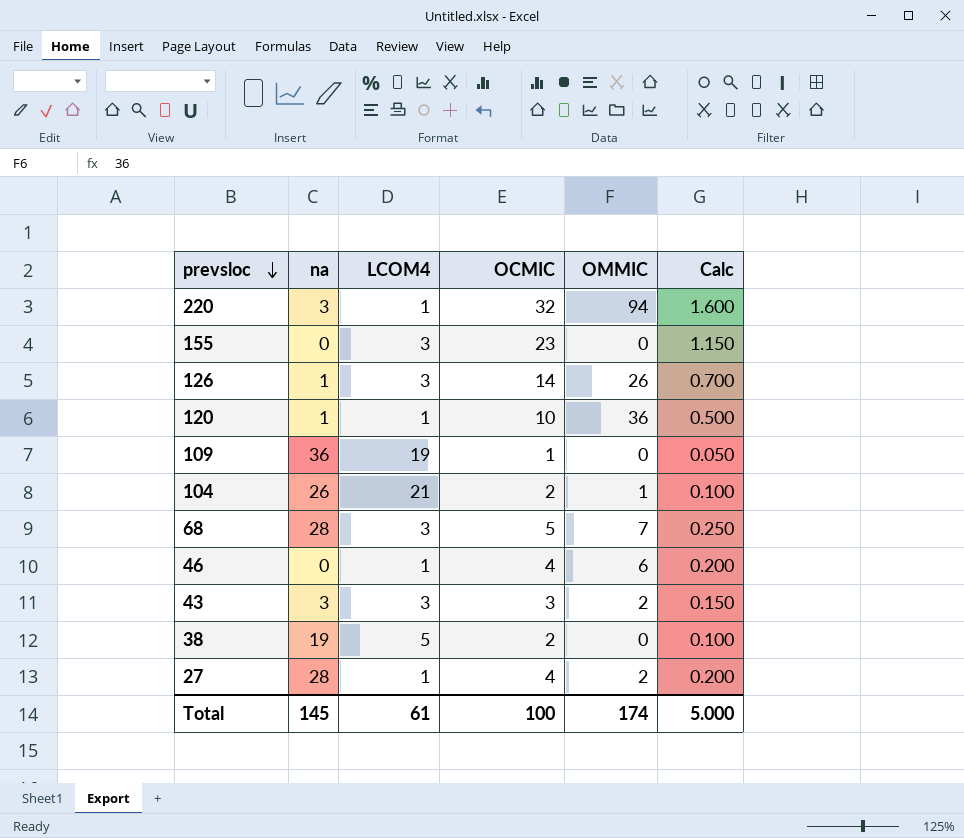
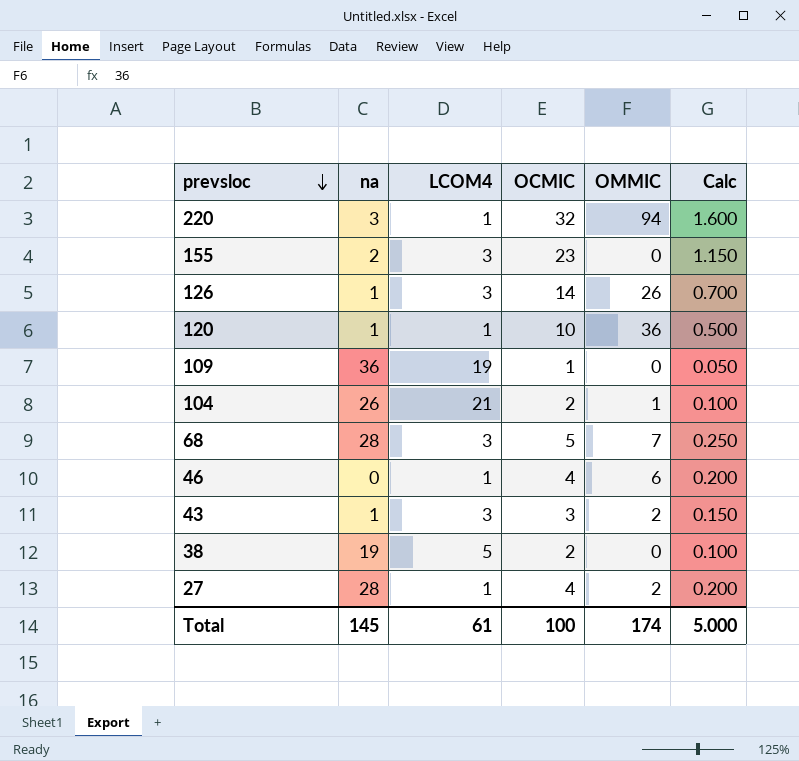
155 | na: 0 -> 2
43 | na: 3 -> 1

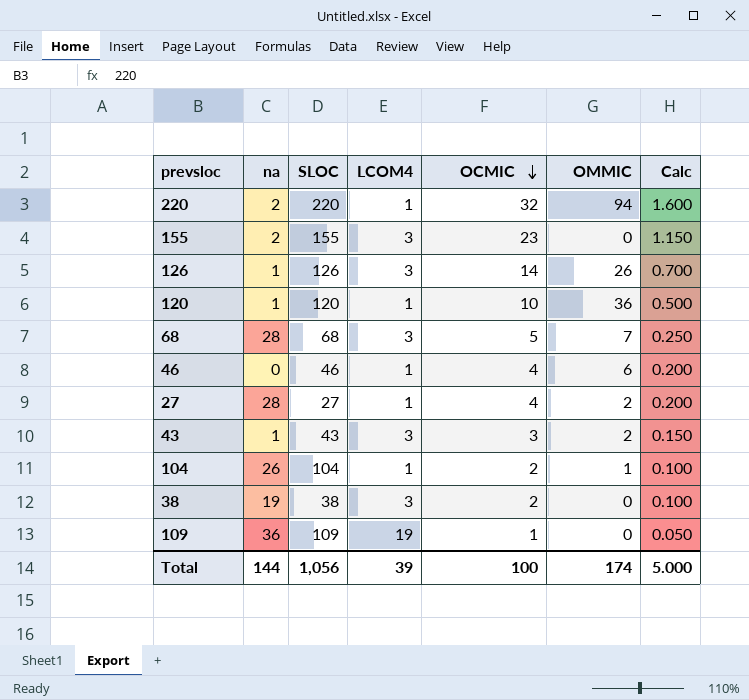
row order: prevsloc descending -> OCMIC descending
column SLOC | position: none -> 3
220 | na: 3 -> 2
104 | LCOM4: 21 -> 1
38 | LCOM4: 5 -> 3
Total | na: 145 -> 144
Total | LCOM4: 61 -> 39

